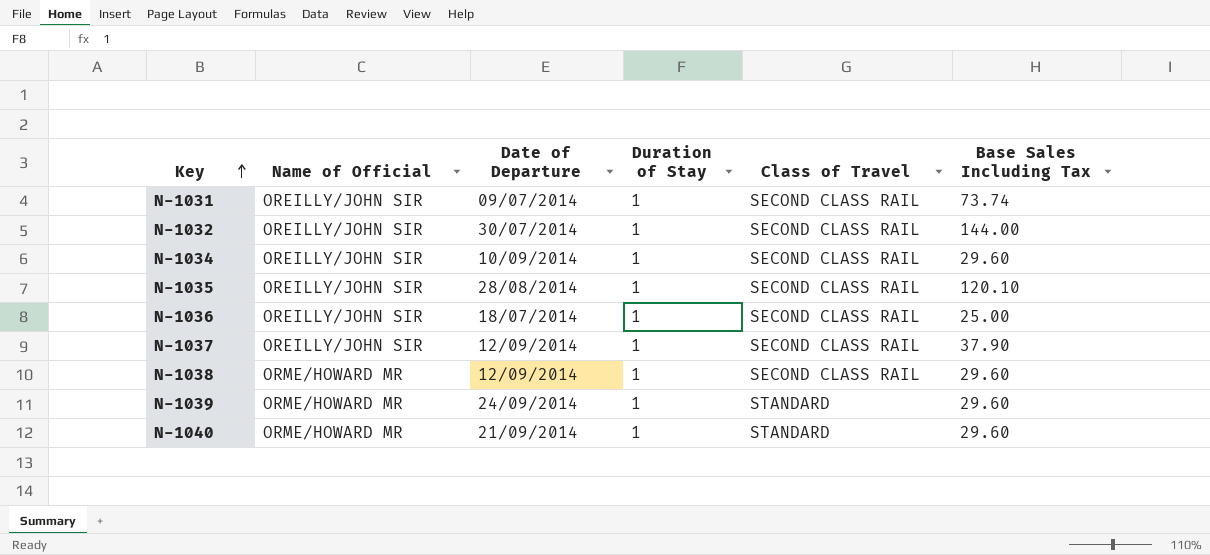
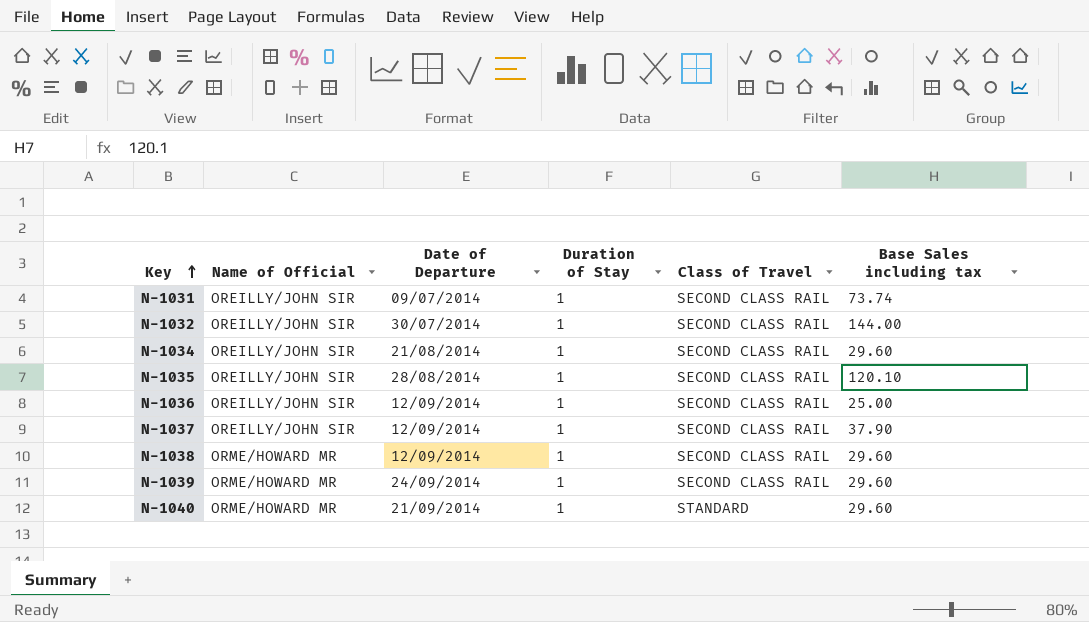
column name: Base Sales Including Tax -> Base Sales including tax
N-1034 | Date of Departure: 10/09/2014 -> 21/08/2014
N-1036 | Date of Departure: 18/07/2014 -> 12/09/2014
N-1039 | Class of Travel: STANDARD -> SECOND CLASS RAIL

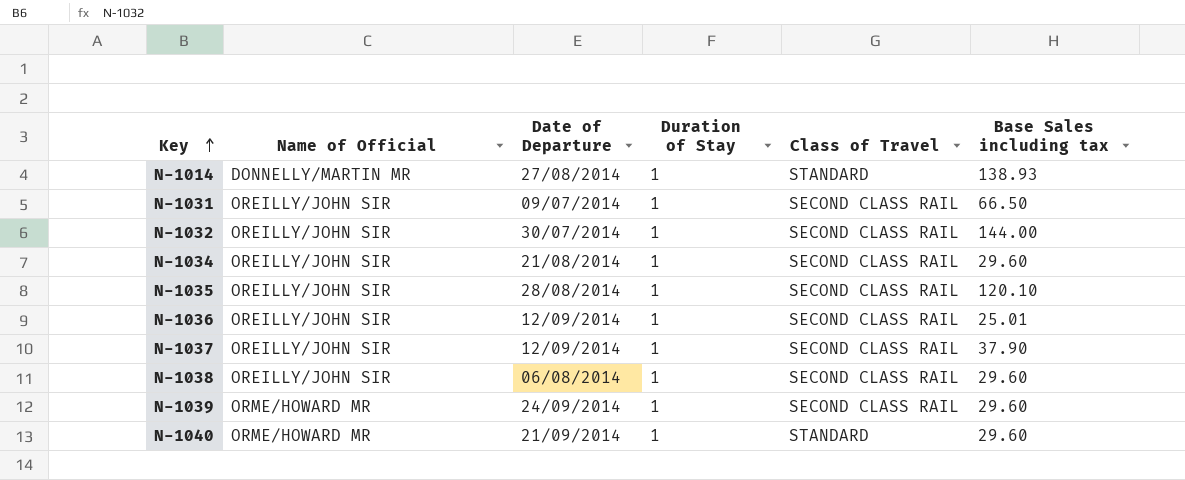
row N-1014: none -> DONNELLY/MARTIN MR | 27/08/2014 | 1 | STANDARD | 138.93
N-1031 | Base Sales including tax: 73.74 -> 66.50
N-1036 | Base Sales including tax: 25.00 -> 25.01
N-1038 | Name of Official: ORME/HOWARD MR -> OREILLY/JOHN SIR
N-1038 | Date of Departure: 12/09/2014 -> 06/08/2014

